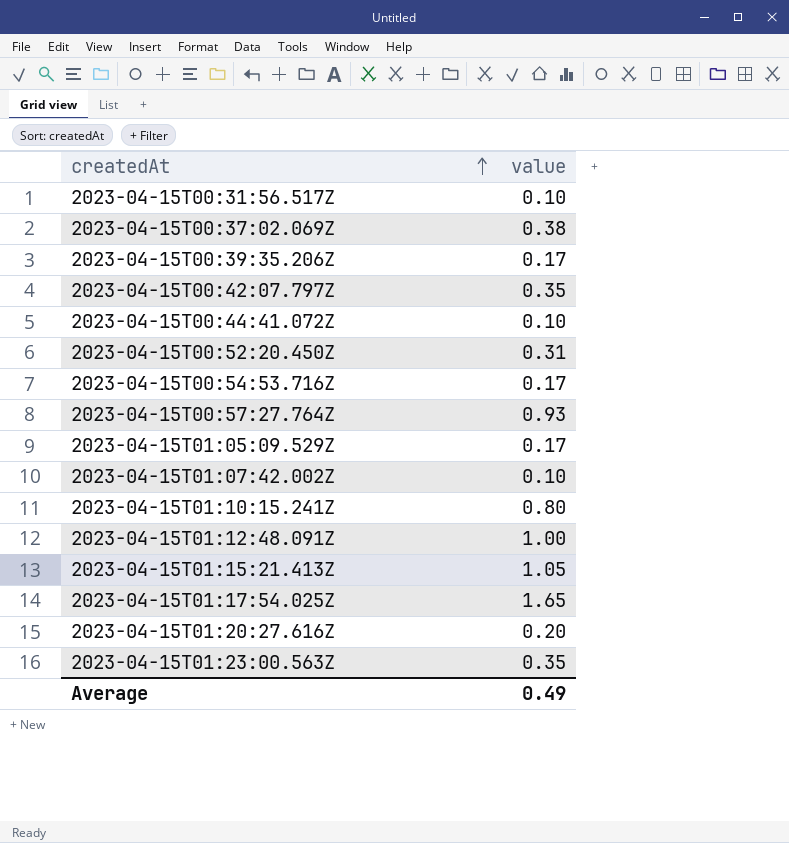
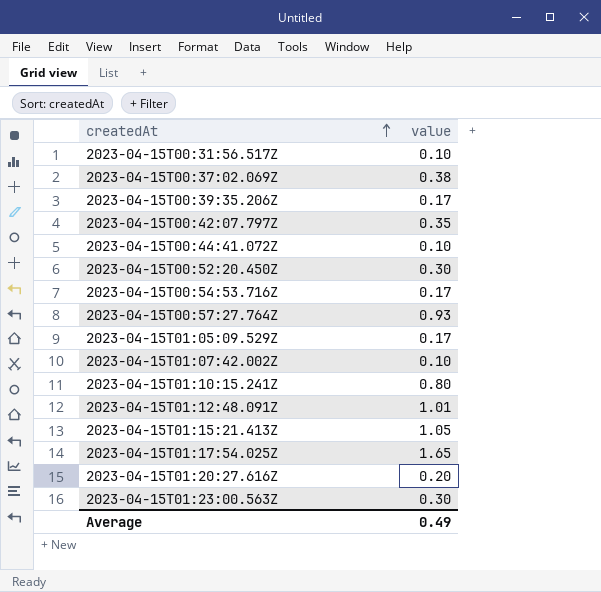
2023-04-15T00:52:20.450Z | value: 0.31 -> 0.30
2023-04-15T01:12:48.091Z | value: 1.00 -> 1.01
2023-04-15T01:23:00.563Z | value: 0.35 -> 0.30

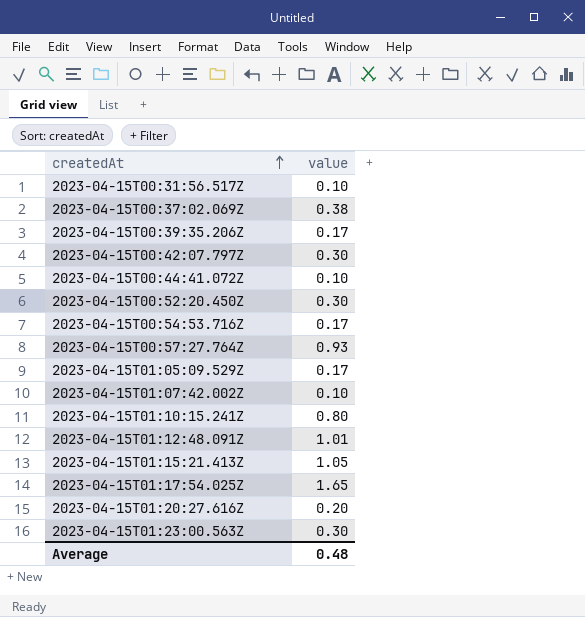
2023-04-15T00:42:07.797Z | value: 0.35 -> 0.30
Average | value: 0.49 -> 0.48

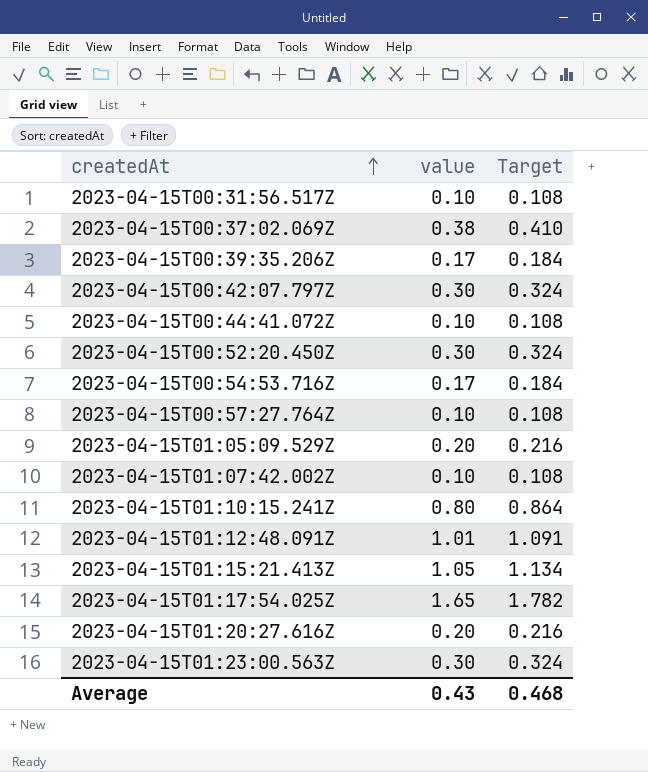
column Target | formula: none -> [value] * 1.08
2023-04-15T00:57:27.764Z | value: 0.93 -> 0.10
2023-04-15T01:05:09.529Z | value: 0.17 -> 0.20
Average | value: 0.48 -> 0.43

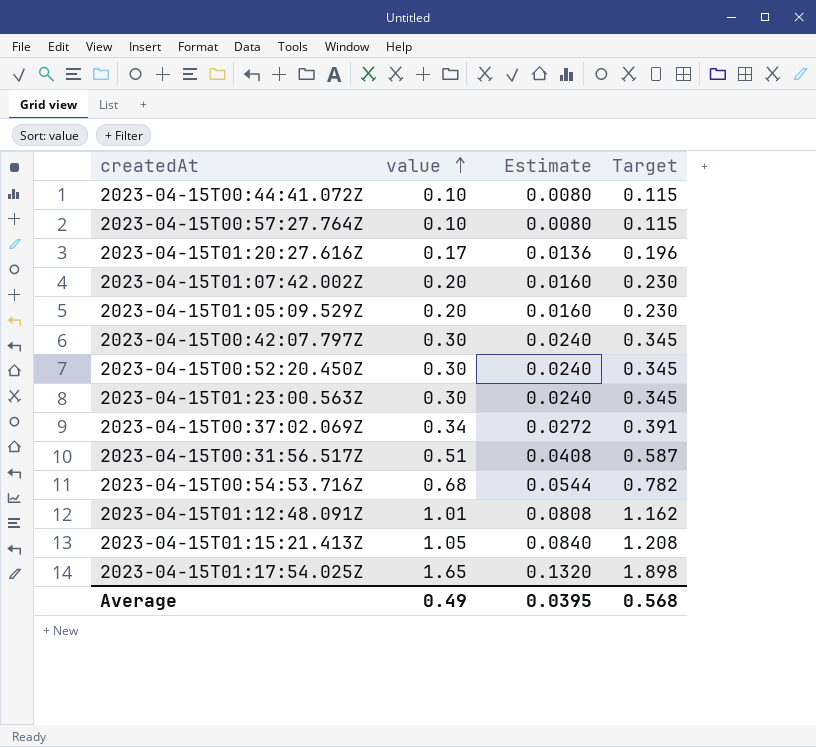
row order: createdAt ascending -> value ascending
column Estimate | formula: none -> [value] * 0.08
column Target | formula: [value] * 1.08 -> [value] * 1.15
row 2023-04-15T00:39:35.206Z: 0.17 | 0.184 -> none
row 2023-04-15T01:10:15.241Z: 0.80 | 0.864 -> none
2023-04-15T01:20:27.616Z | value: 0.20 -> 0.17
2023-04-15T01:07:42.002Z | value: 0.10 -> 0.20
2023-04-15T00:37:02.069Z | value: 0.38 -> 0.34
2023-04-15T00:31:56.517Z | value: 0.10 -> 0.51
2023-04-15T00:54:53.716Z | value: 0.17 -> 0.68
Average | value: 0.43 -> 0.49
Average | Target: 0.468 -> 0.568

